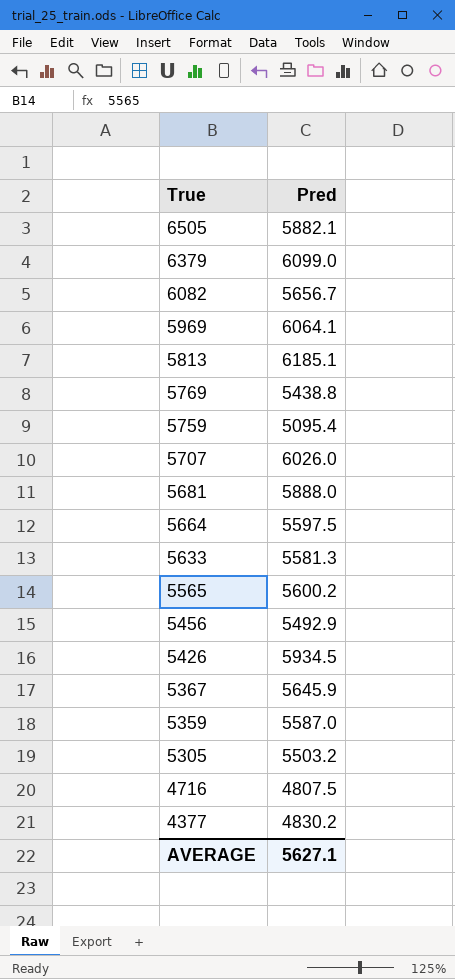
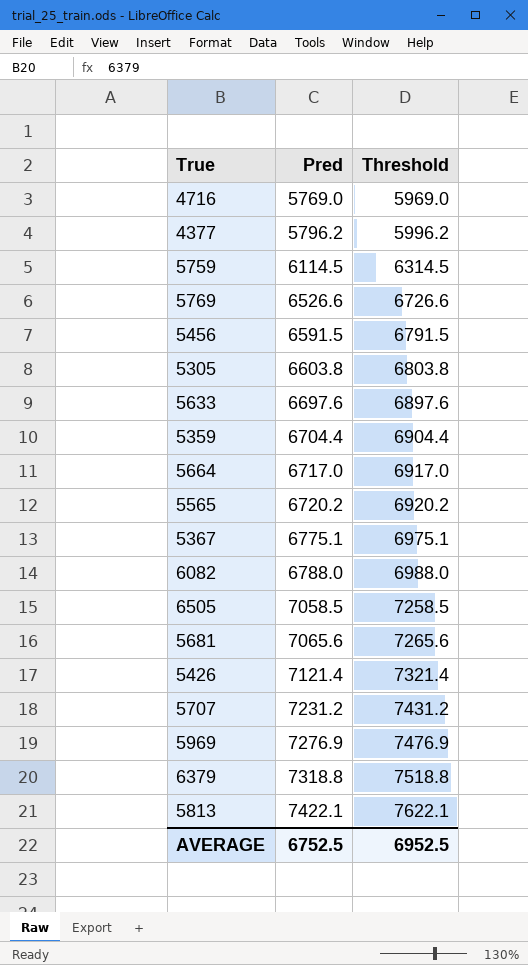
row order: True descending -> Pred ascending
column Threshold | formula: none -> [Pred] + 200
4716 | Pred: 4807.5 -> 5769.0
4377 | Pred: 4830.2 -> 5796.2
5759 | Pred: 5095.4 -> 6114.5
5769 | Pred: 5438.8 -> 6526.6
5456 | Pred: 5492.9 -> 6591.5
5305 | Pred: 5503.2 -> 6603.8
5633 | Pred: 5581.3 -> 6697.6
5359 | Pred: 5587.0 -> 6704.4
5664 | Pred: 5597.5 -> 6717.0
5565 | Pred: 5600.2 -> 6720.2
5367 | Pred: 5645.9 -> 6775.1
6082 | Pred: 5656.7 -> 6788.0
6505 | Pred: 5882.1 -> 7058.5
5681 | Pred: 5888.0 -> 7065.6
5426 | Pred: 5934.5 -> 7121.4
5707 | Pred: 6026.0 -> 7231.2
5969 | Pred: 6064.1 -> 7276.9
6379 | Pred: 6099.0 -> 7318.8
5813 | Pred: 6185.1 -> 7422.1
AVERAGE | Pred: 5627.1 -> 6752.5

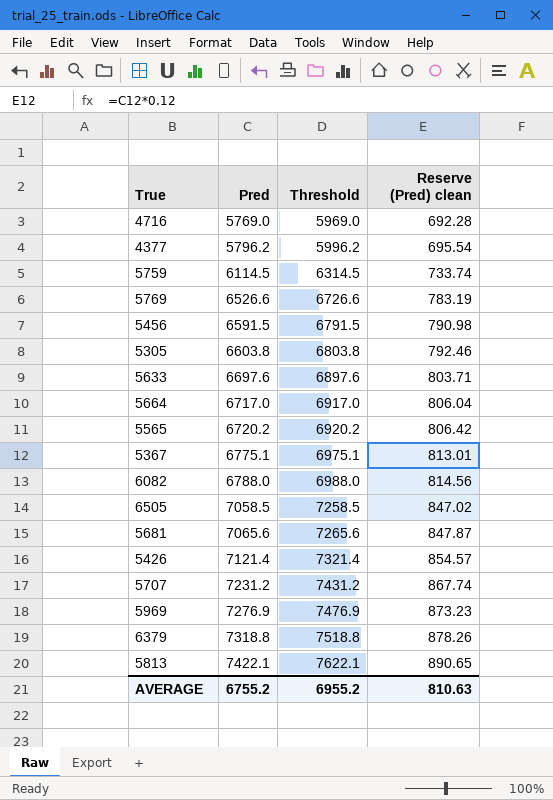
column Reserve (Pred) clean | formula: none -> [Pred] * 0.12
row 5359: 6704.4 | 6904.4 -> none
AVERAGE | Pred: 6752.5 -> 6755.2
AVERAGE | Threshold: 6952.5 -> 6955.2

